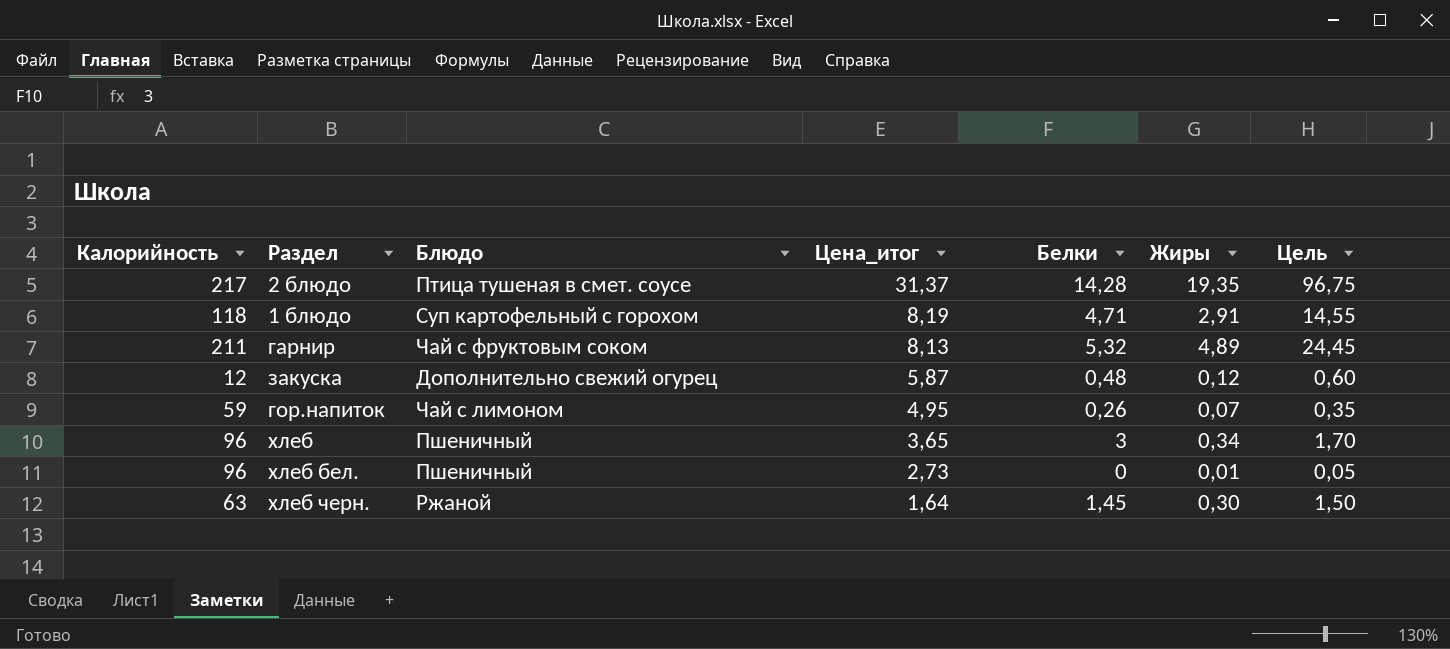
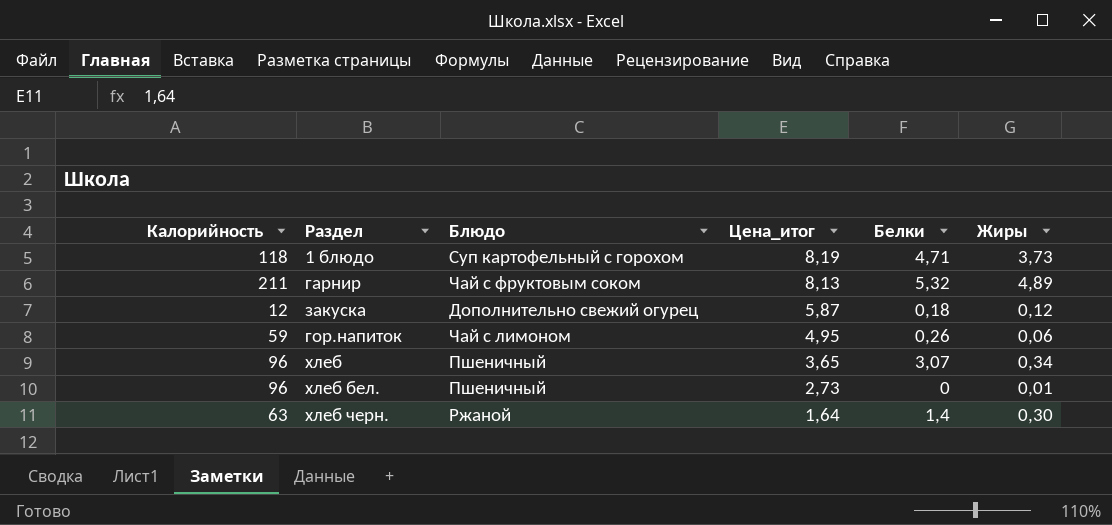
column Цель | formula: [Жиры] * 5 -> none
row 2 блюдо: 217 | Птица тушеная в смет. соусе | 31,37 | 14,28 | 19,35 | 96,75 -> none
1 блюдо | Жиры: 2,91 -> 3,73
закуска | Белки: 0,48 -> 0,18
гор.напиток | Жиры: 0,07 -> 0,06
хлеб | Белки: 3 -> 3,07
хлеб черн. | Белки: 1,45 -> 1,4

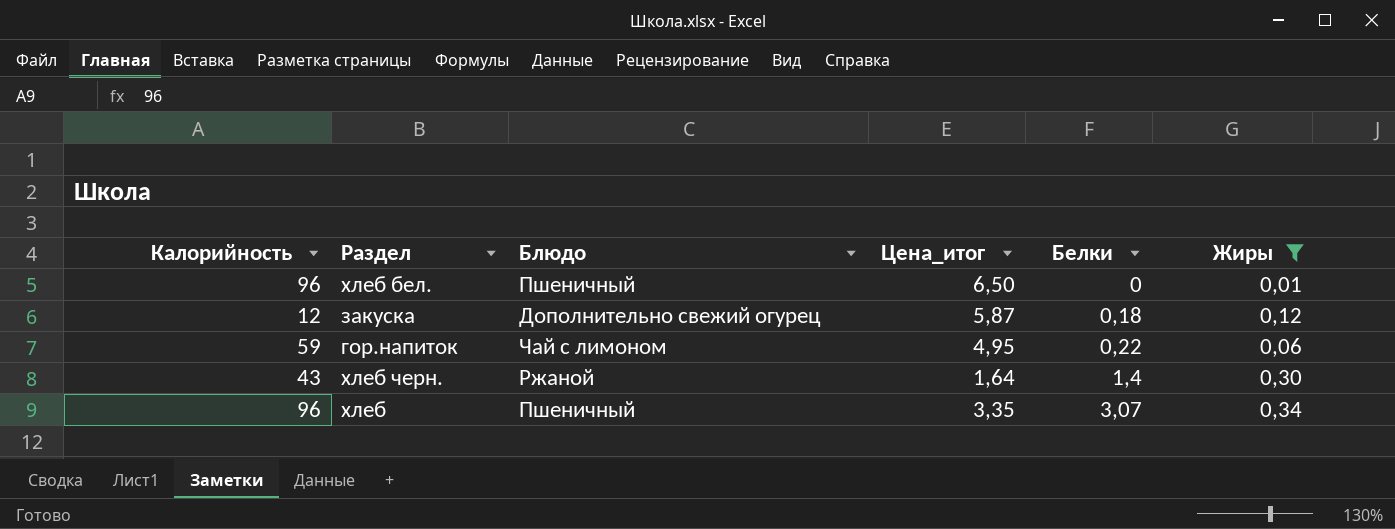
filter: none -> Жиры <= 0,34
row order: Цена_итог descending -> Белки ascending
хлеб бел. | Цена_итог: 2,73 -> 6,50
гор.напиток | Белки: 0,26 -> 0,22
хлеб черн. | Калорийность: 63 -> 43
хлеб | Цена_итог: 3,65 -> 3,35

